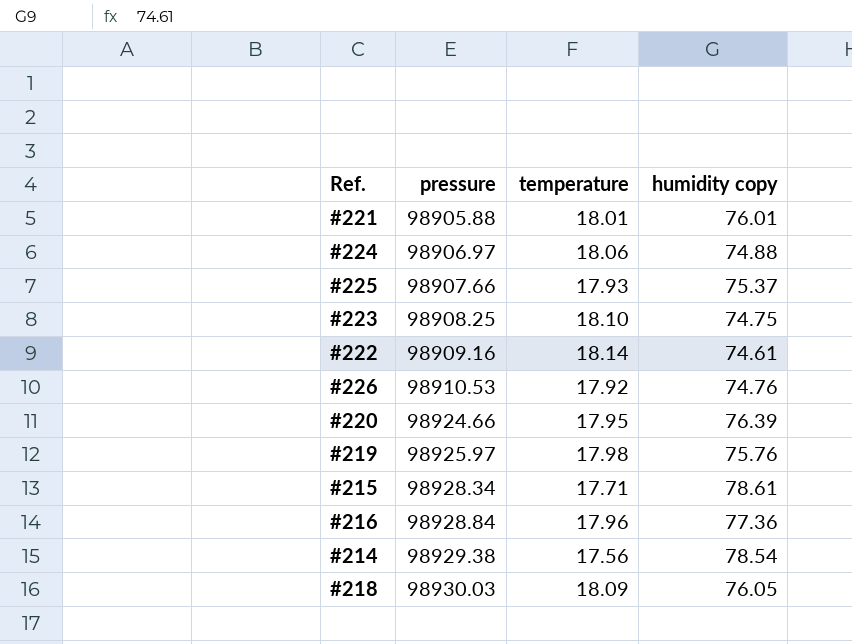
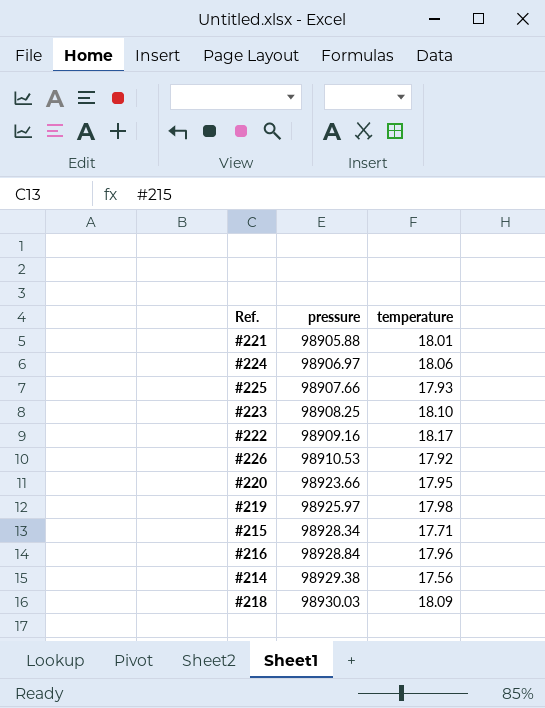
column humidity copy | position: 4 -> none
#222 | temperature: 18.14 -> 18.17
#220 | pressure: 98924.66 -> 98923.66

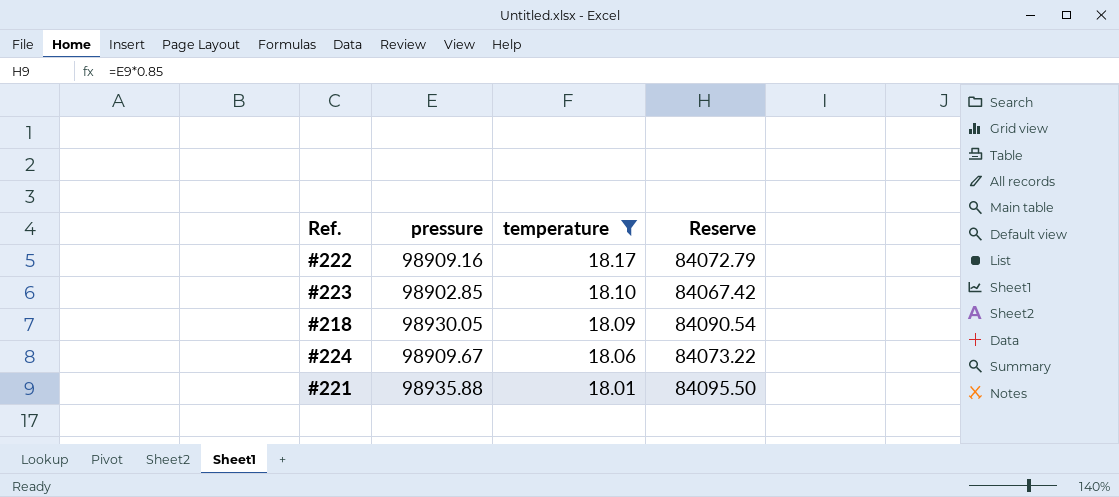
filter: none -> temperature >= 18.01
row order: pressure ascending -> temperature descending
column Reserve | formula: none -> [pressure] * 0.85
#223 | pressure: 98908.25 -> 98902.85
#218 | pressure: 98930.03 -> 98930.05
#224 | pressure: 98906.97 -> 98909.67
#221 | pressure: 98905.88 -> 98935.88

